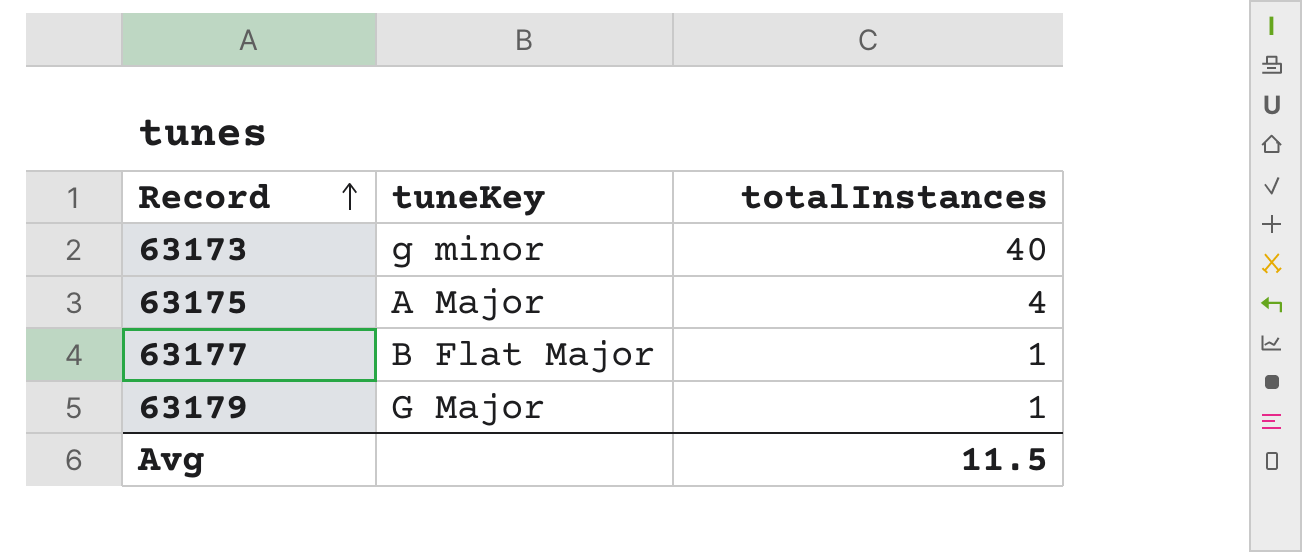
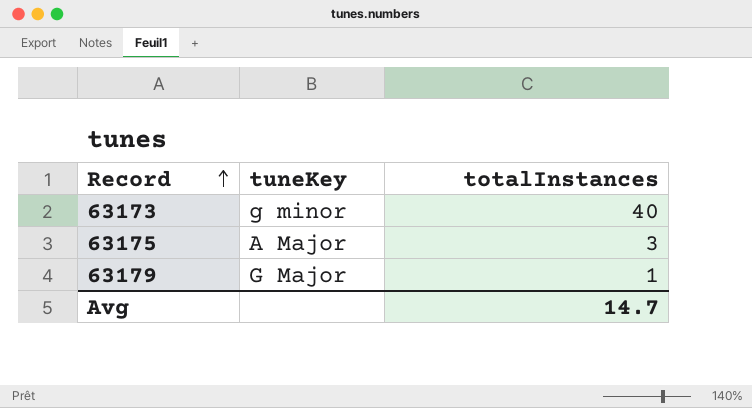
row 63177: B Flat Major | 1 -> none
63175 | totalInstances: 4 -> 3
Avg | totalInstances: 11.5 -> 14.7

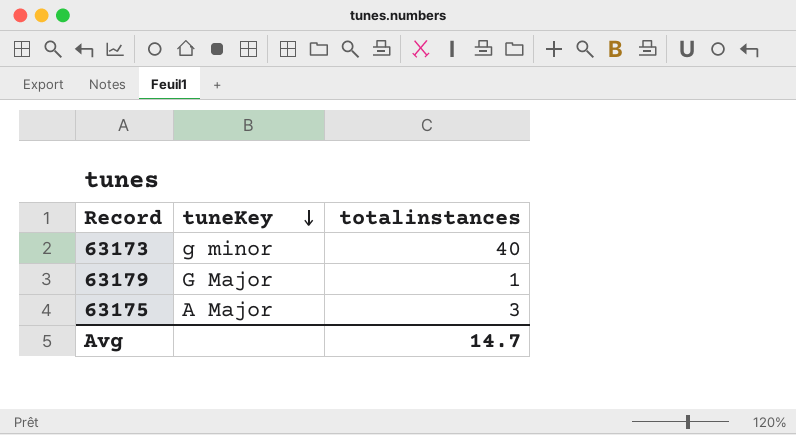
row order: Record ascending -> tuneKey descending
column name: totalInstances -> totalinstances

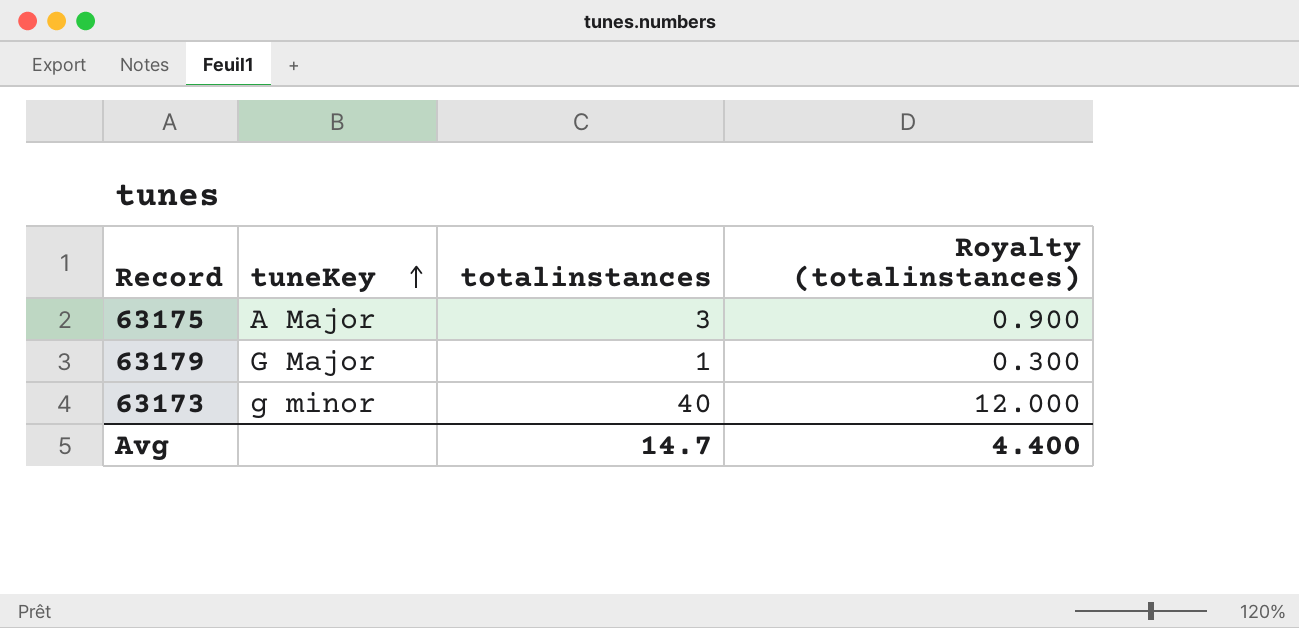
row order: tuneKey descending -> tuneKey ascending
column Royalty (totalinstances) | formula: none -> [totalinstances] * 0.3

